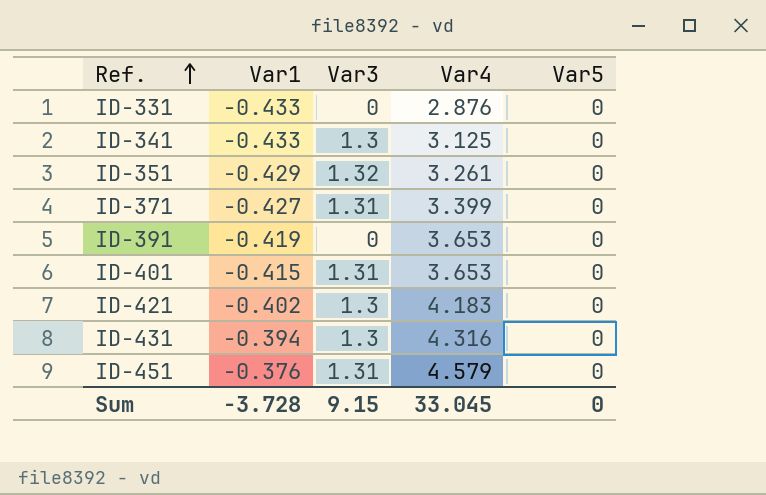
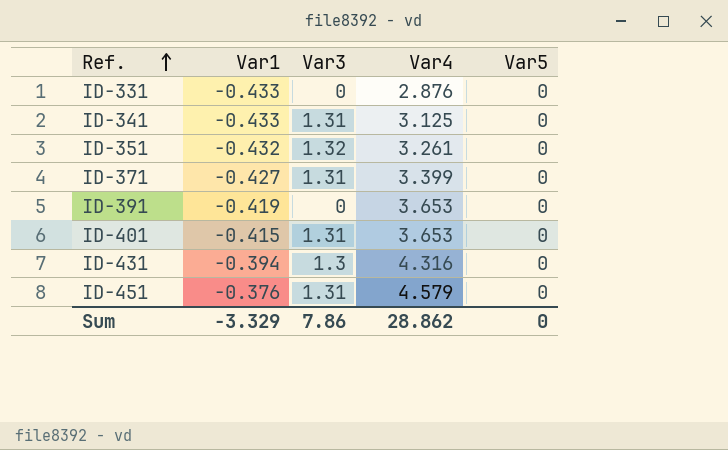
row ID-421: -0.402 | 1.3 | 4.183 | 0 -> none
ID-341 | Var3: 1.3 -> 1.31
ID-351 | Var1: -0.429 -> -0.432
Sum | Var1: -3.728 -> -3.329
Sum | Var3: 9.15 -> 7.86
Sum | Var4: 33.045 -> 28.862

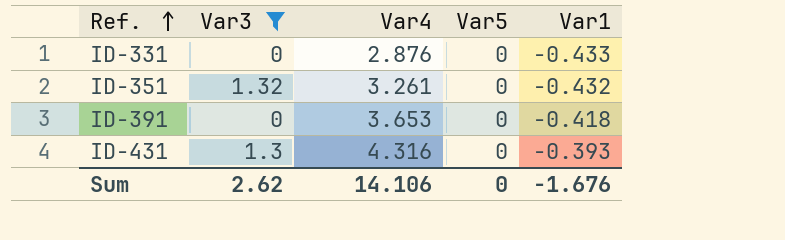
filter: none -> Var3 != 1.31
column Var1 | position: 2 -> 5
ID-391 | Var1: -0.419 -> -0.418
ID-431 | Var1: -0.394 -> -0.393
Sum | Var3: 7.86 -> 2.62
Sum | Var4: 28.862 -> 14.106
Sum | Var1: -3.329 -> -1.676

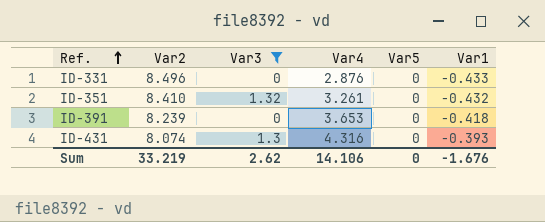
column Var2 | position: none -> 2

